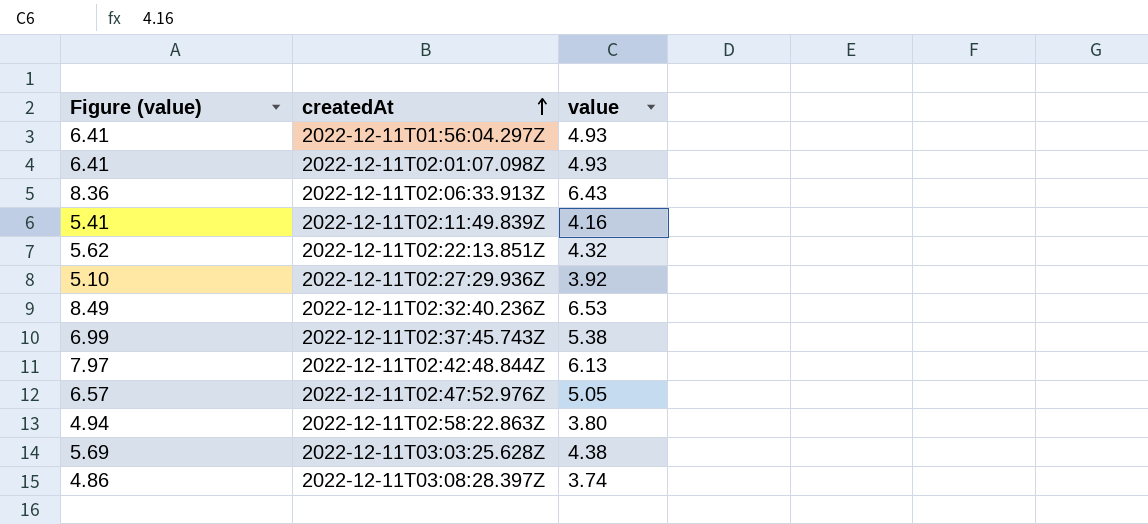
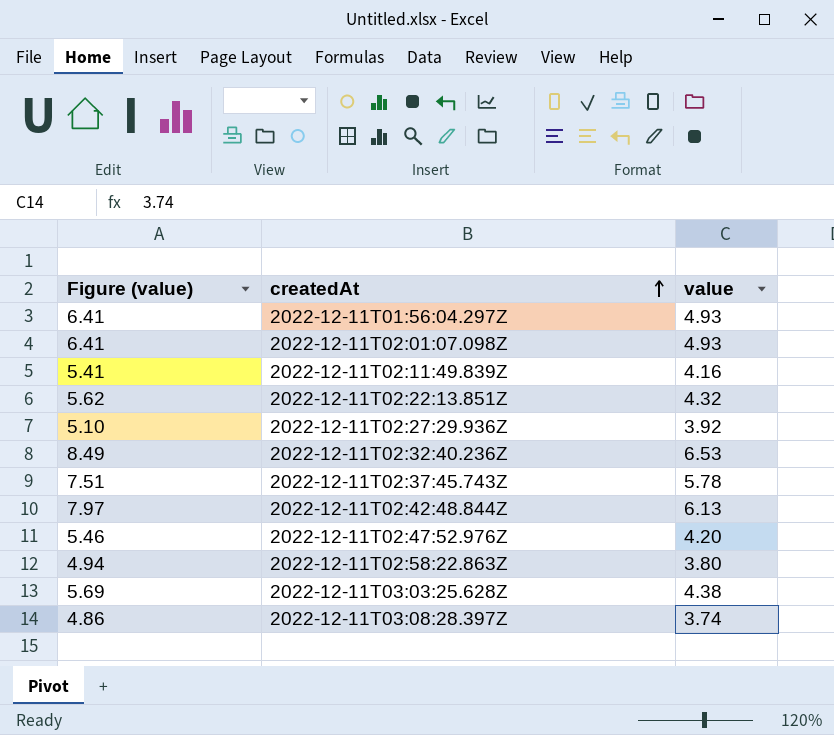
row 2022-12-11T02:06:33.913Z: 8.36 | 6.43 -> none
2022-12-11T02:37:45.743Z | Figure (value): 6.99 -> 7.51
2022-12-11T02:37:45.743Z | value: 5.38 -> 5.78
2022-12-11T02:47:52.976Z | Figure (value): 6.57 -> 5.46
2022-12-11T02:47:52.976Z | value: 5.05 -> 4.20

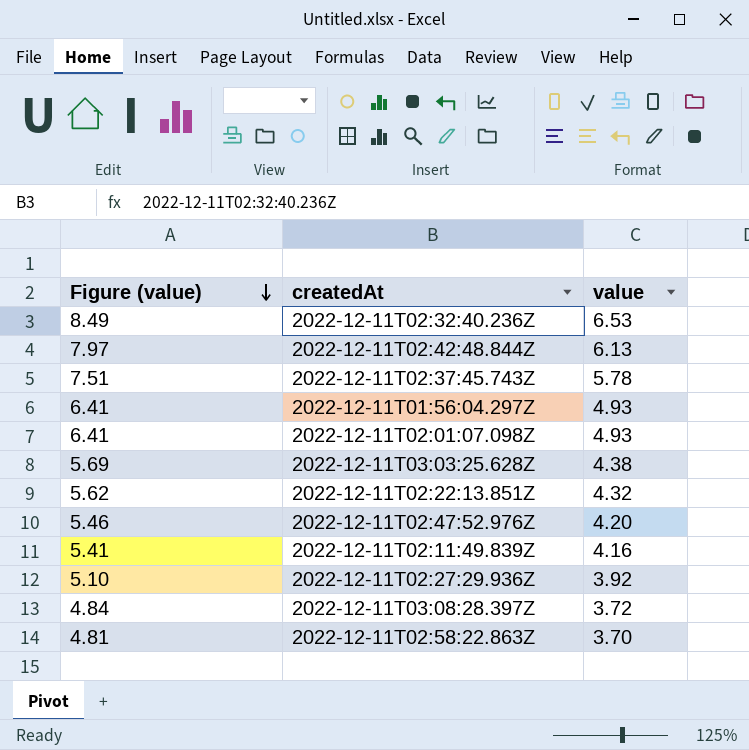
row order: createdAt ascending -> Figure (value) descending
2022-12-11T03:08:28.397Z | Figure (value): 4.86 -> 4.84
2022-12-11T03:08:28.397Z | value: 3.74 -> 3.72
2022-12-11T02:58:22.863Z | Figure (value): 4.94 -> 4.81
2022-12-11T02:58:22.863Z | value: 3.80 -> 3.70

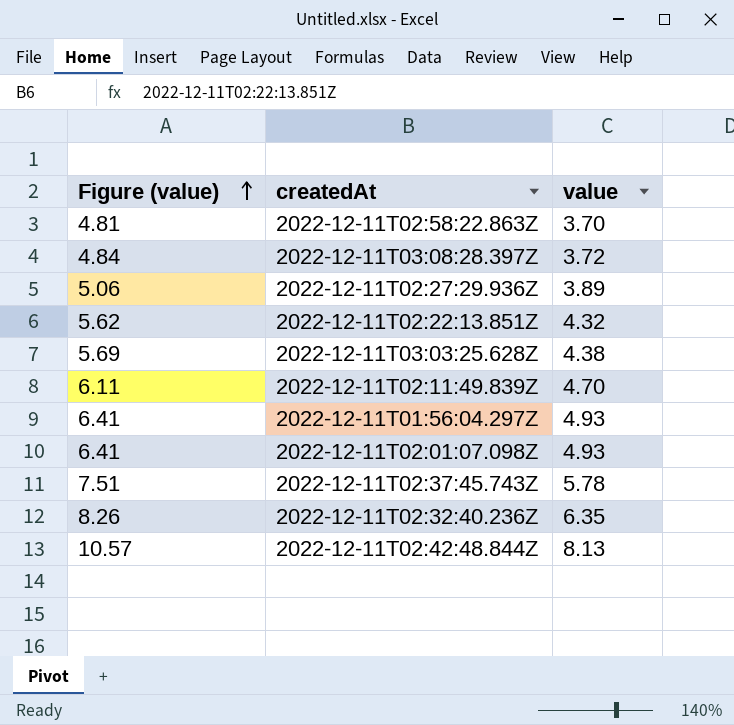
row order: Figure (value) descending -> Figure (value) ascending
row 2022-12-11T02:47:52.976Z: 5.46 | 4.20 -> none
2022-12-11T02:27:29.936Z | Figure (value): 5.10 -> 5.06
2022-12-11T02:27:29.936Z | value: 3.92 -> 3.89
2022-12-11T02:11:49.839Z | Figure (value): 5.41 -> 6.11
2022-12-11T02:11:49.839Z | value: 4.16 -> 4.70
2022-12-11T02:32:40.236Z | Figure (value): 8.49 -> 8.26
2022-12-11T02:32:40.236Z | value: 6.53 -> 6.35
2022-12-11T02:42:48.844Z | Figure (value): 7.97 -> 10.57
2022-12-11T02:42:48.844Z | value: 6.13 -> 8.13

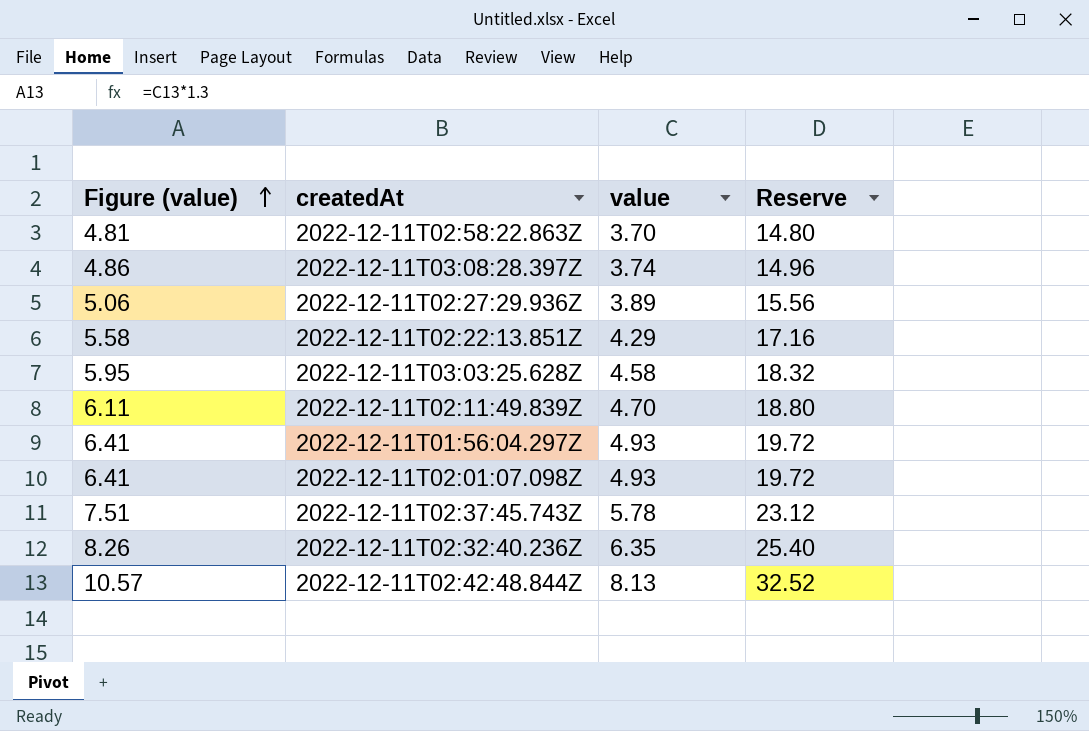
column Reserve | formula: none -> [value] * 4
2022-12-11T03:08:28.397Z | Figure (value): 4.84 -> 4.86
2022-12-11T03:08:28.397Z | value: 3.72 -> 3.74
2022-12-11T02:22:13.851Z | Figure (value): 5.62 -> 5.58
2022-12-11T02:22:13.851Z | value: 4.32 -> 4.29
2022-12-11T03:03:25.628Z | Figure (value): 5.69 -> 5.95
2022-12-11T03:03:25.628Z | value: 4.38 -> 4.58

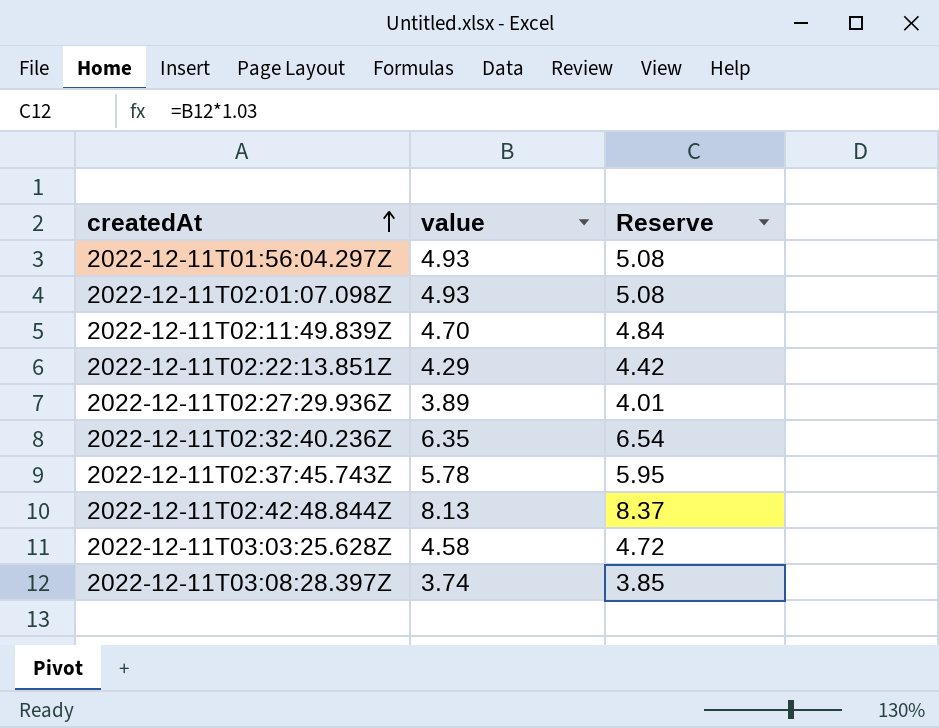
row order: Figure (value) ascending -> createdAt ascending
column Figure (value) | formula: [value] * 1.3 -> none
column Reserve | formula: [value] * 4 -> [value] * 1.03
row 2022-12-11T02:58:22.863Z: 4.81 | 3.70 | 14.80 -> none

